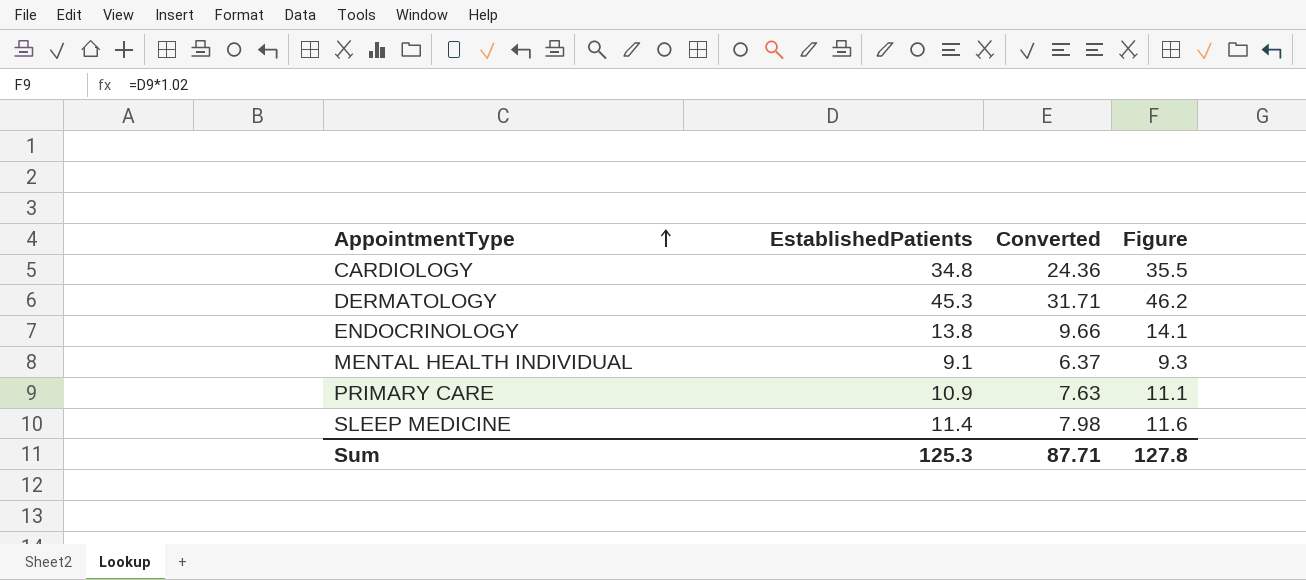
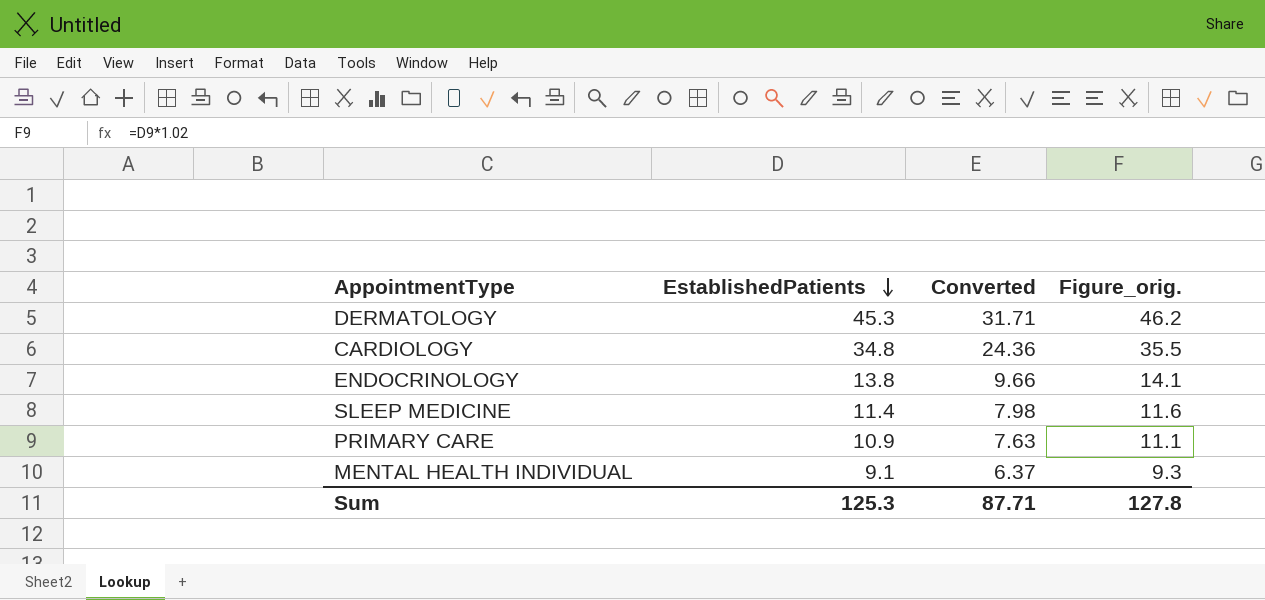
row order: AppointmentType ascending -> EstablishedPatients descending
column name: Figure -> Figure_orig.

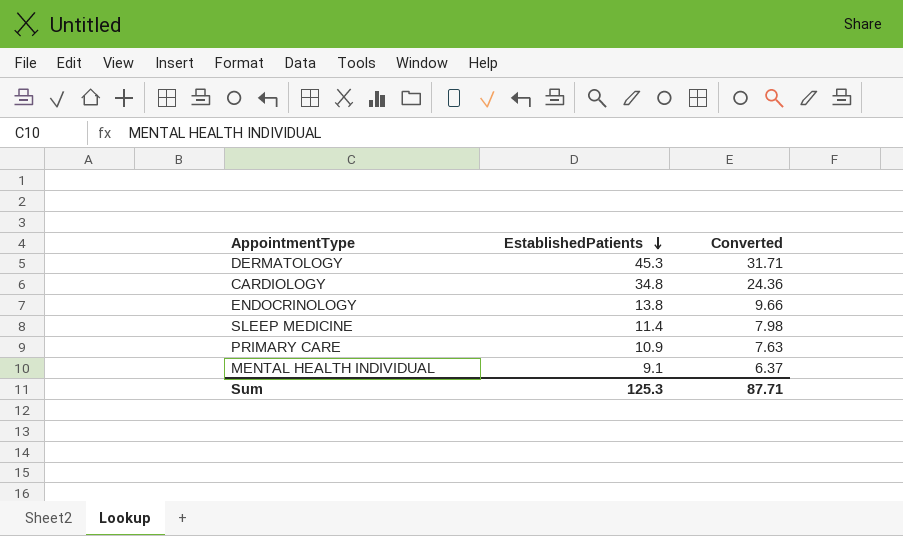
column Figure_orig. | formula: [EstablishedPatients] * 1.02 -> none

